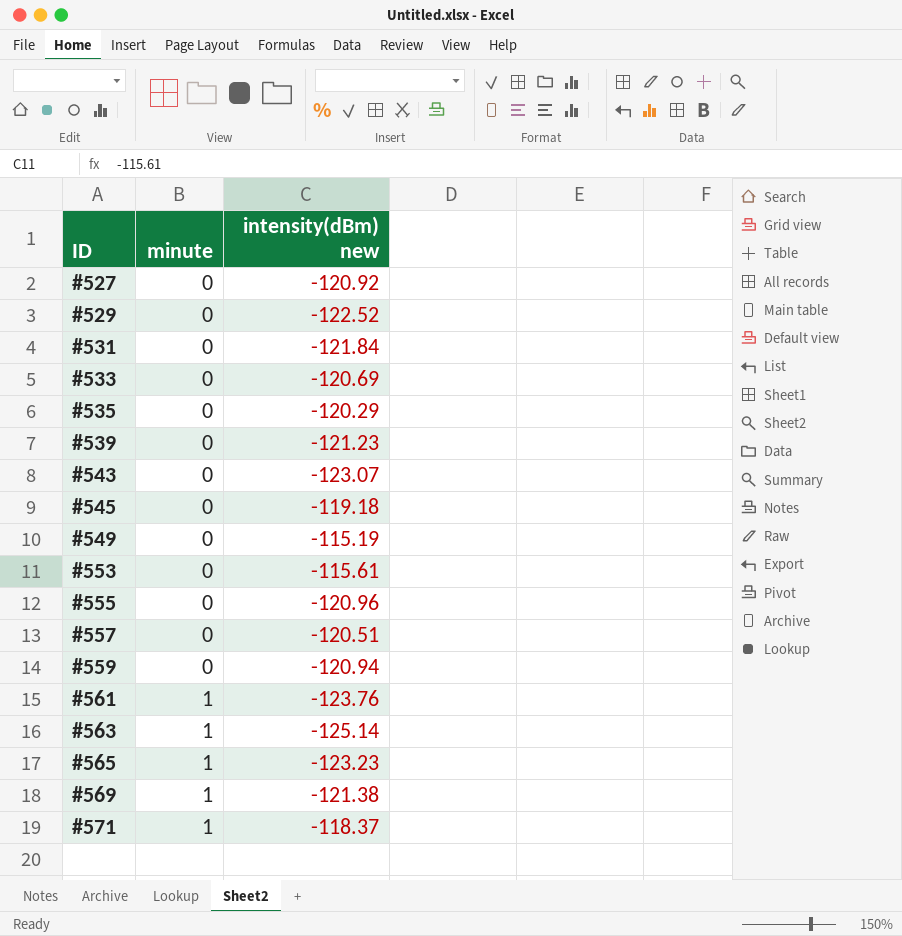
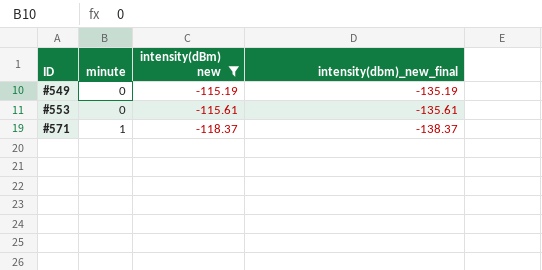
filter: none -> intensity(dBm) new >= -118.37
column intensity(dbm)_new_final | formula: none -> [intensity(dBm) new] - 20

